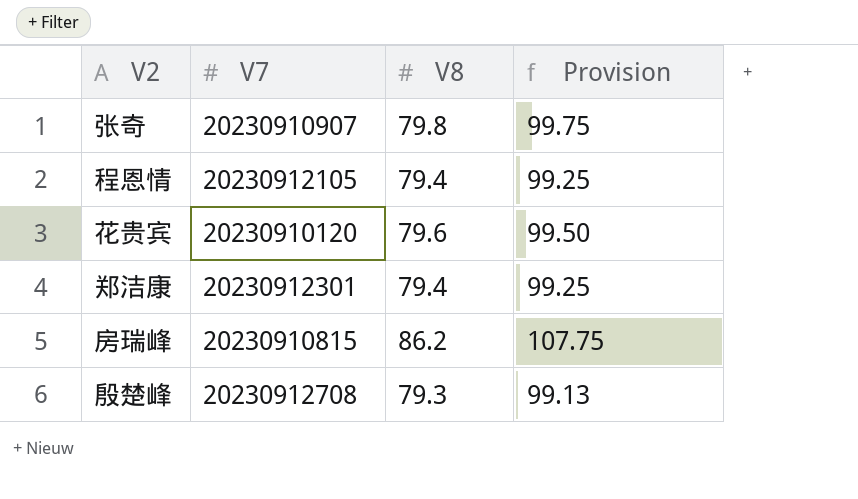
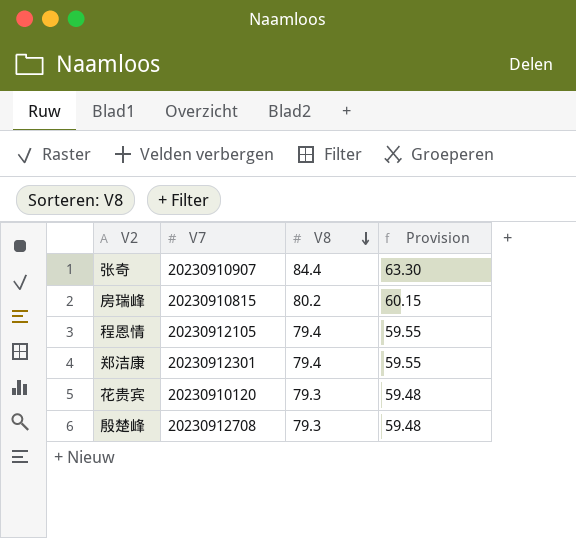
row order: none -> V8 descending
column Provision | formula: [V8] * 1.25 -> [V8] * 0.75
张奇 | V8: 79.8 -> 84.4
房瑞峰 | V8: 86.2 -> 80.2
花贵宾 | V8: 79.6 -> 79.3

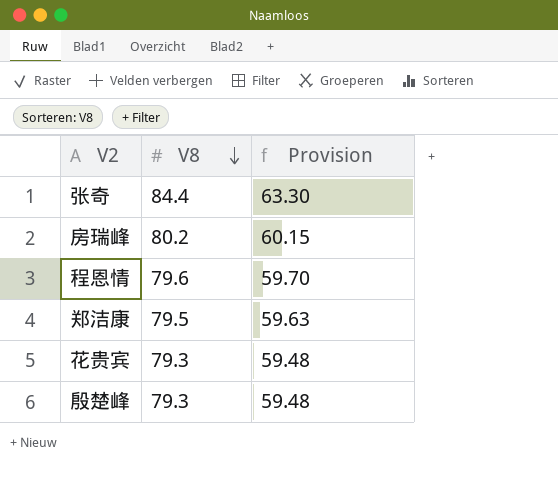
column V7 | position: 2 -> none
程恩情 | V8: 79.4 -> 79.6
程恩情 | Provision: 59.55 -> 59.70
郑洁康 | V8: 79.4 -> 79.5
郑洁康 | Provision: 59.55 -> 59.63

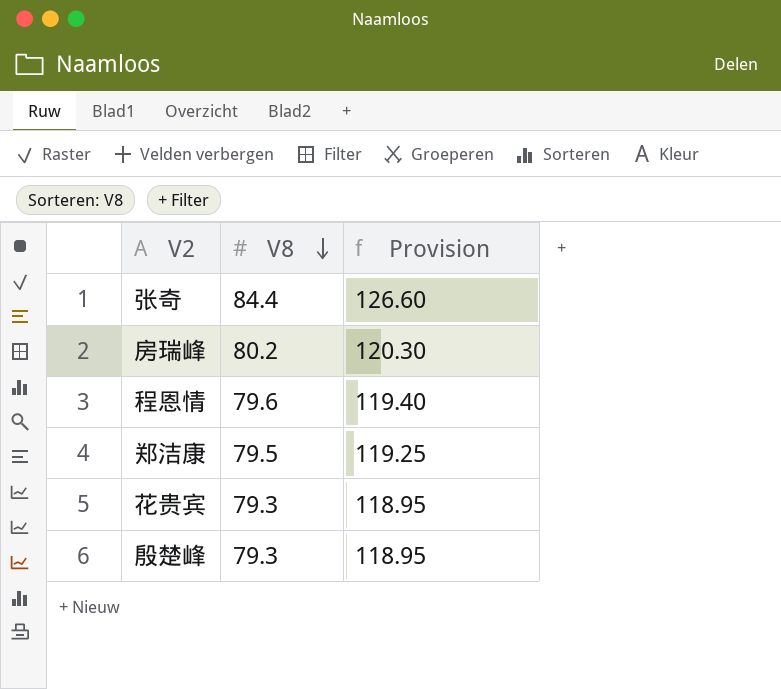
column Provision | formula: [V8] * 0.75 -> [V8] * 1.5

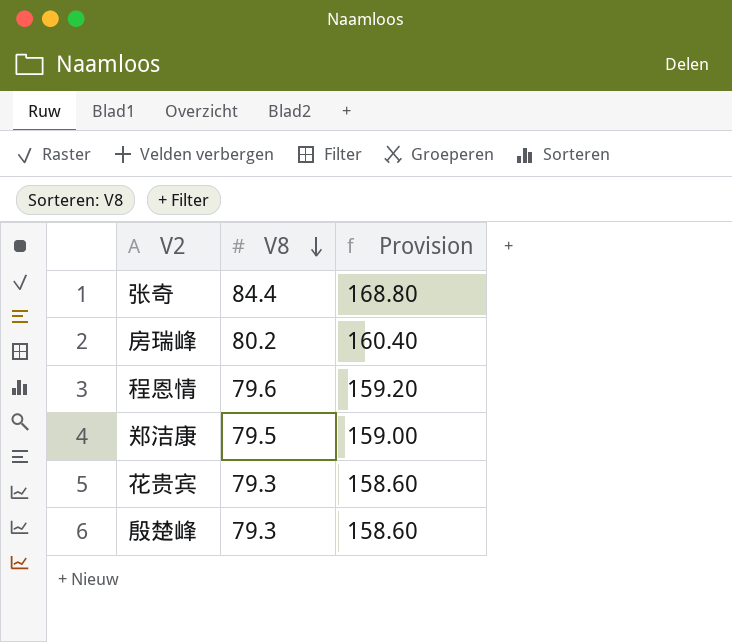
column Provision | formula: [V8] * 1.5 -> [V8] * 2

